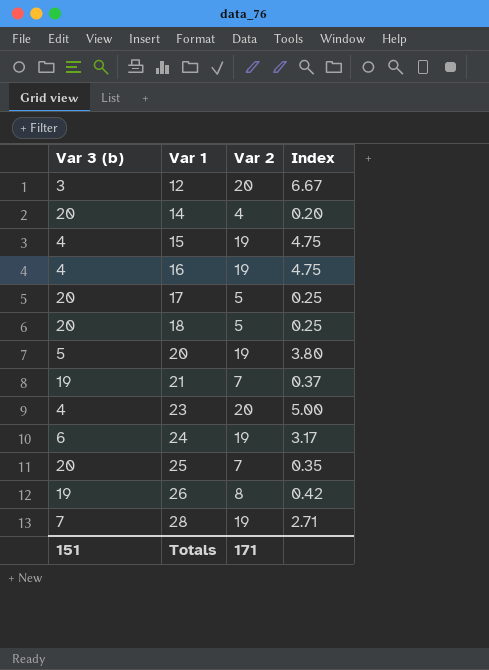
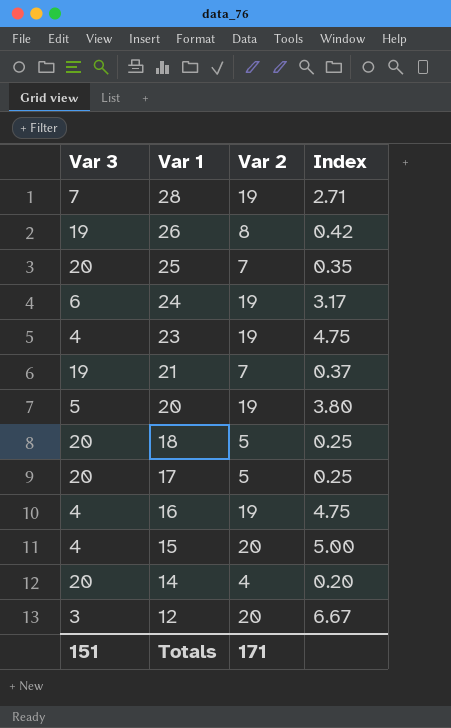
row order: Var 1 ascending -> Var 1 descending
column name: Var 3 (b) -> Var 3
23 | Var 2: 20 -> 19
23 | Index: 5.00 -> 4.75
15 | Var 2: 19 -> 20
15 | Index: 4.75 -> 5.00

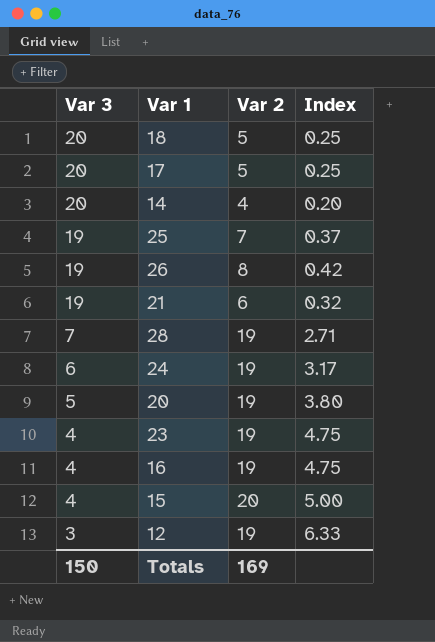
row order: Var 1 descending -> Var 3 descending
25 | Var 3: 20 -> 19
25 | Index: 0.35 -> 0.37
21 | Var 2: 7 -> 6
21 | Index: 0.37 -> 0.32
12 | Var 2: 20 -> 19
12 | Index: 6.67 -> 6.33
Totals | Var 3: 151 -> 150
Totals | Var 2: 171 -> 169

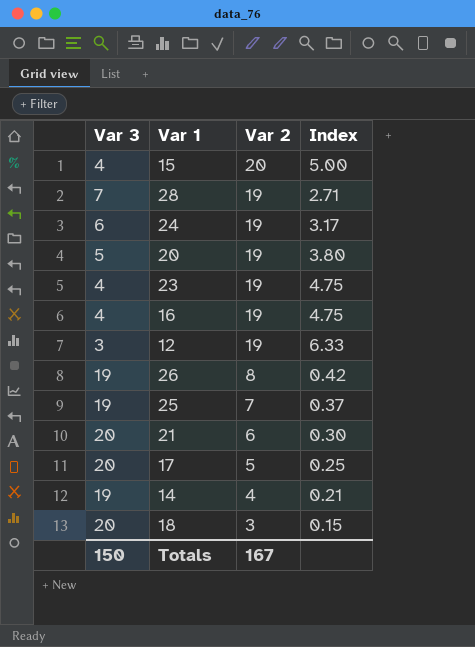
row order: Var 3 descending -> Var 2 descending
21 | Var 3: 19 -> 20
21 | Index: 0.32 -> 0.30
14 | Var 3: 20 -> 19
14 | Index: 0.20 -> 0.21
18 | Var 2: 5 -> 3
18 | Index: 0.25 -> 0.15
Totals | Var 2: 169 -> 167

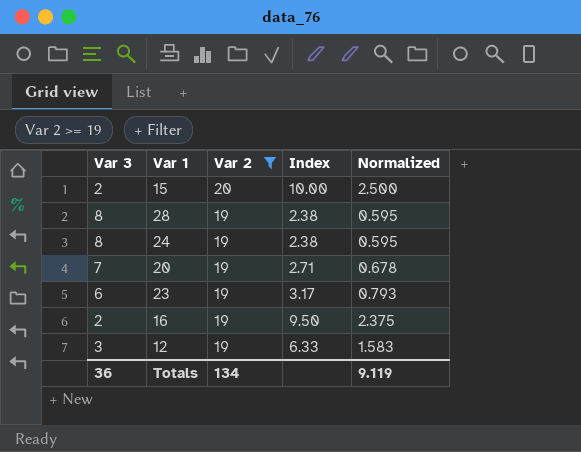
filter: none -> Var 2 >= 19
column Normalized | formula: none -> [Index] * 0.25
15 | Var 3: 4 -> 2
15 | Index: 5.00 -> 10.00
28 | Var 3: 7 -> 8
28 | Index: 2.71 -> 2.38
24 | Var 3: 6 -> 8
24 | Index: 3.17 -> 2.38
20 | Var 3: 5 -> 7
20 | Index: 3.80 -> 2.71
23 | Var 3: 4 -> 6
23 | Index: 4.75 -> 3.17
16 | Var 3: 4 -> 2
16 | Index: 4.75 -> 9.50
Totals | Var 3: 150 -> 36
Totals | Var 2: 167 -> 134

